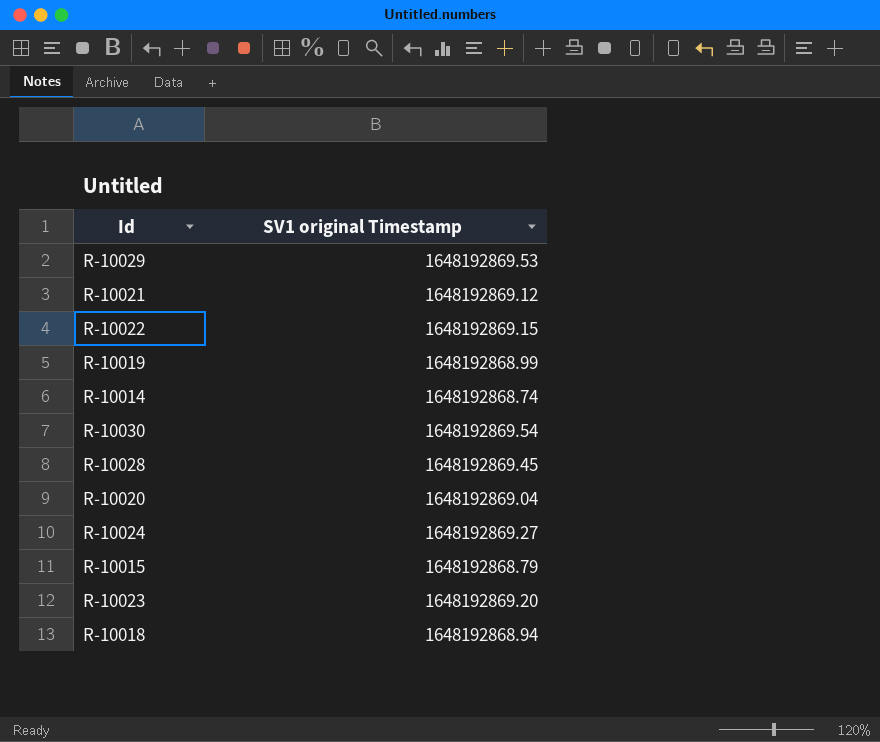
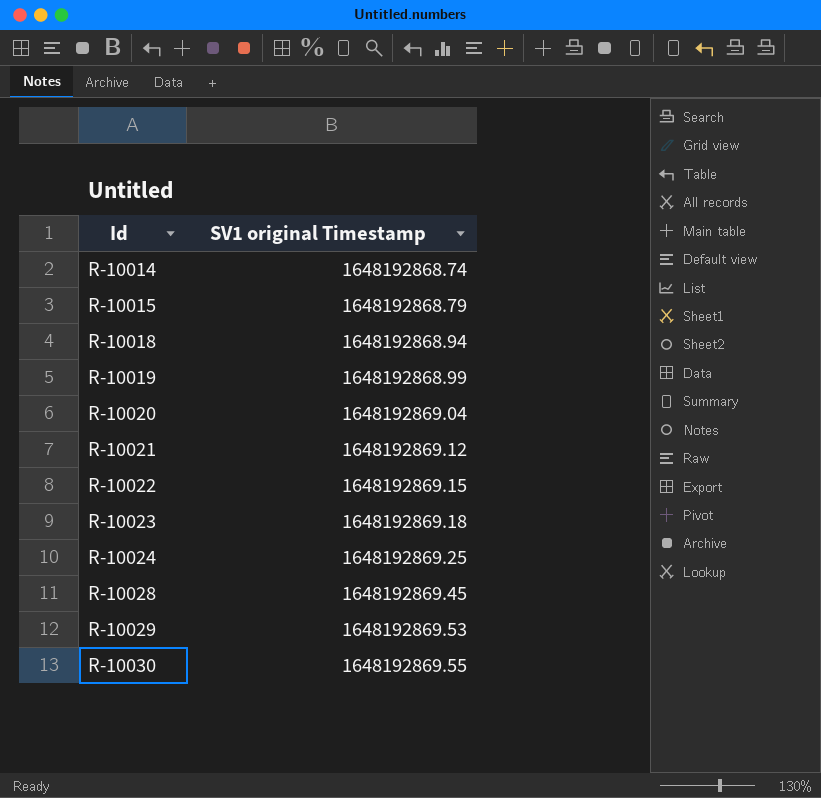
row order: none -> Id ascending
R-10023 | SV1 original Timestamp: 1648192869.20 -> 1648192869.18
R-10024 | SV1 original Timestamp: 1648192869.27 -> 1648192869.25
R-10030 | SV1 original Timestamp: 1648192869.54 -> 1648192869.55

